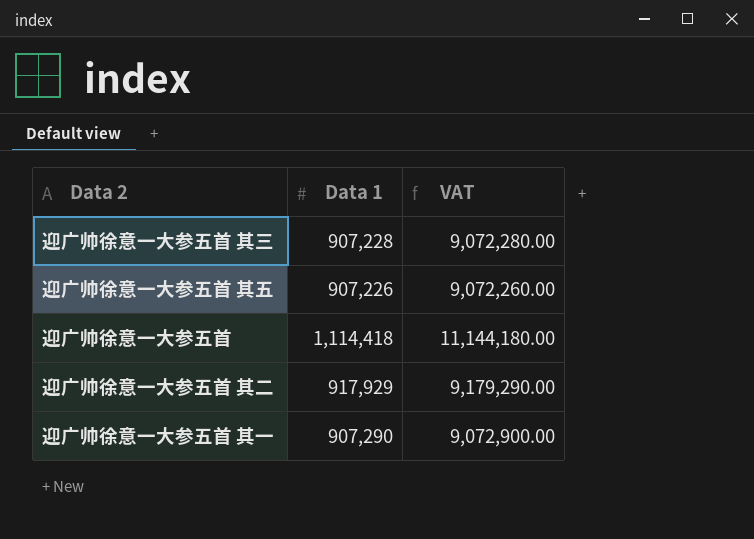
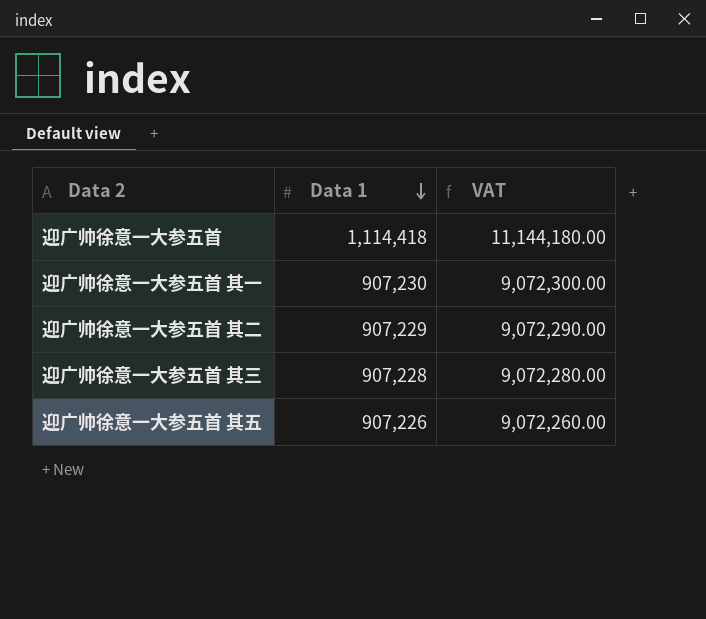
row order: none -> Data 1 descending
迎广帅徐意一大参五首 其一 | Data 1: 907,290 -> 907,230
迎广帅徐意一大参五首 其一 | VAT: 9,072,900.00 -> 9,072,300.00
迎广帅徐意一大参五首 其二 | Data 1: 917,929 -> 907,229
迎广帅徐意一大参五首 其二 | VAT: 9,179,290.00 -> 9,072,290.00

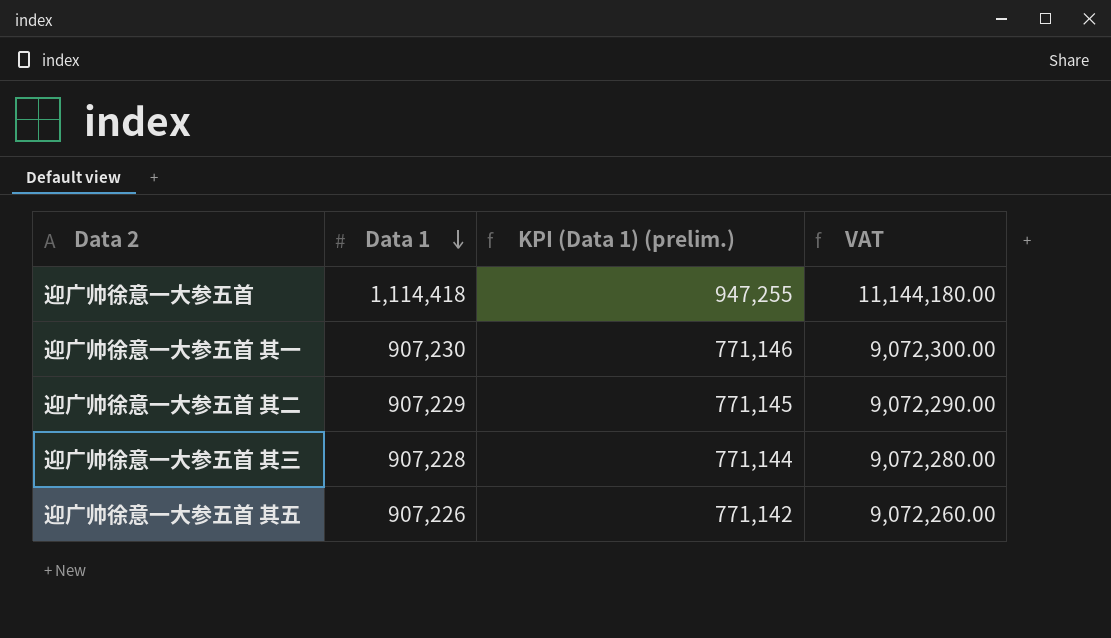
column KPI (Data 1) (prelim.) | formula: none -> [Data 1] * 0.85

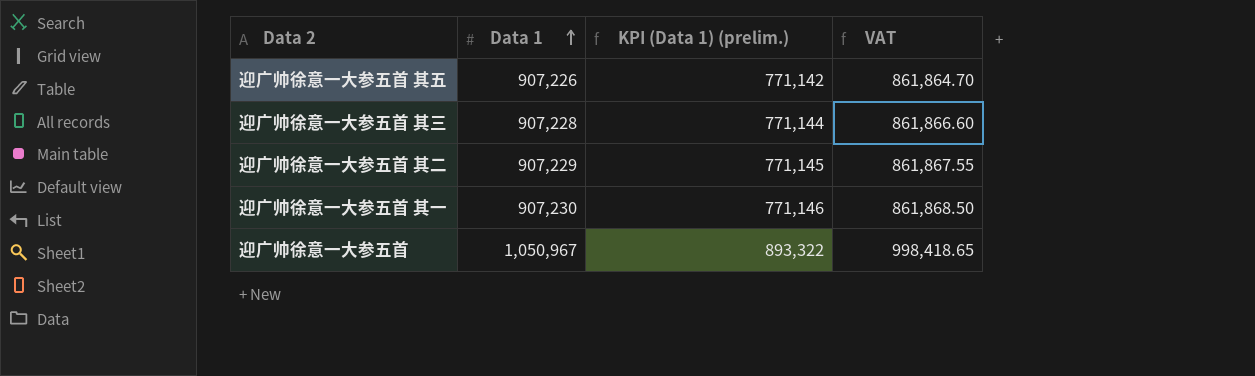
row order: Data 1 descending -> Data 1 ascending
column VAT | formula: [Data 1] * 10 -> [Data 1] * 0.95
迎广帅徐意一大参五首 | Data 1: 1,114,418 -> 1,050,967
迎广帅徐意一大参五首 | KPI (Data 1) (prelim.): 947,255 -> 893,322

